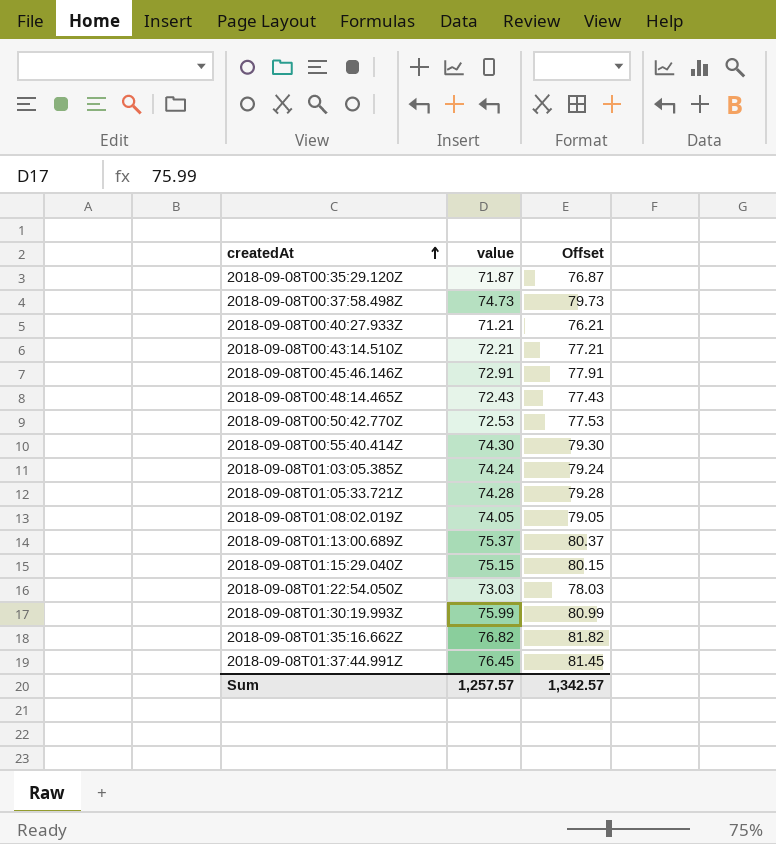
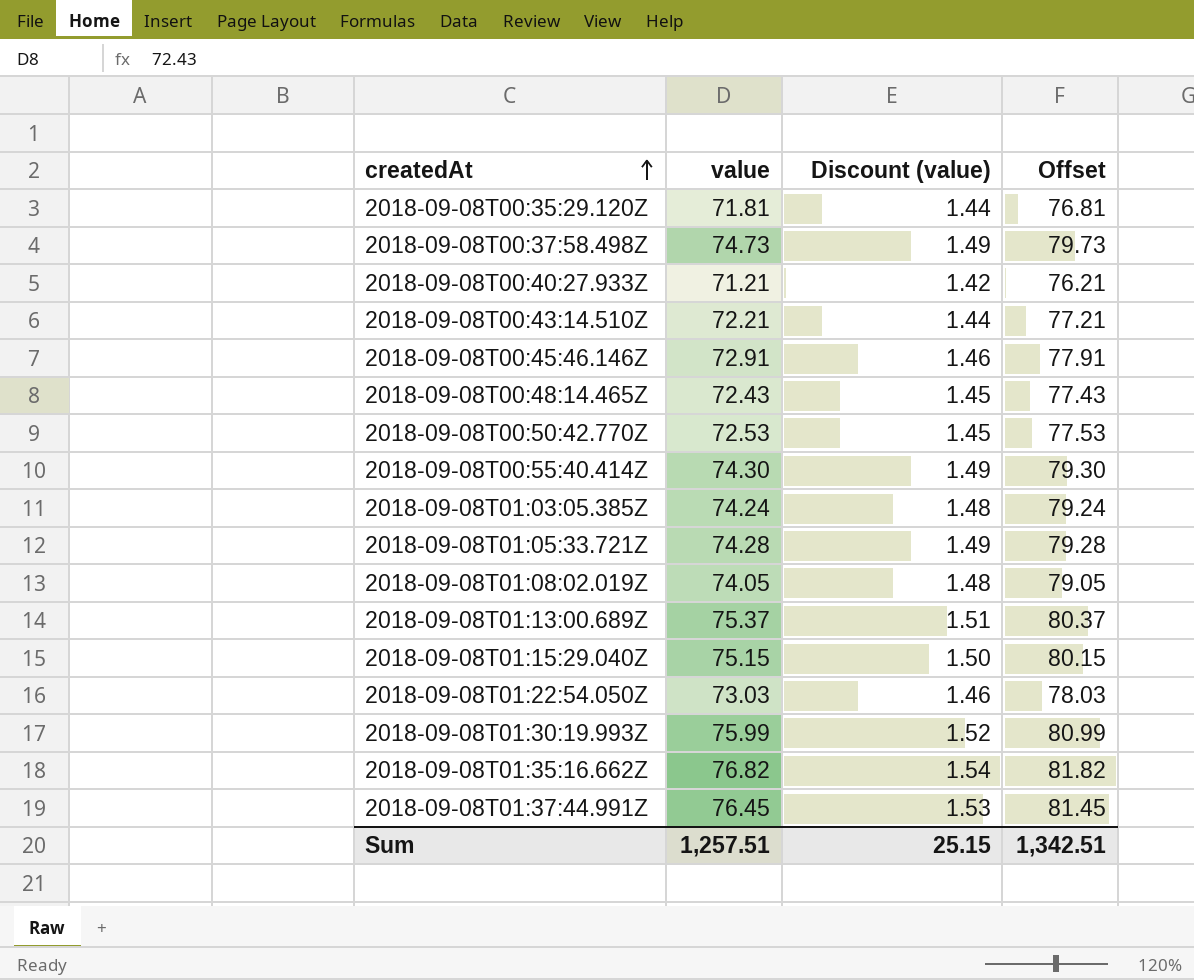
column Discount (value) | formula: none -> [value] * 0.02
2018-09-08T00:35:29.120Z | value: 71.87 -> 71.81
2018-09-08T00:35:29.120Z | Offset: 76.87 -> 76.81
Sum | value: 1,257.57 -> 1,257.51
Sum | Offset: 1,342.57 -> 1,342.51

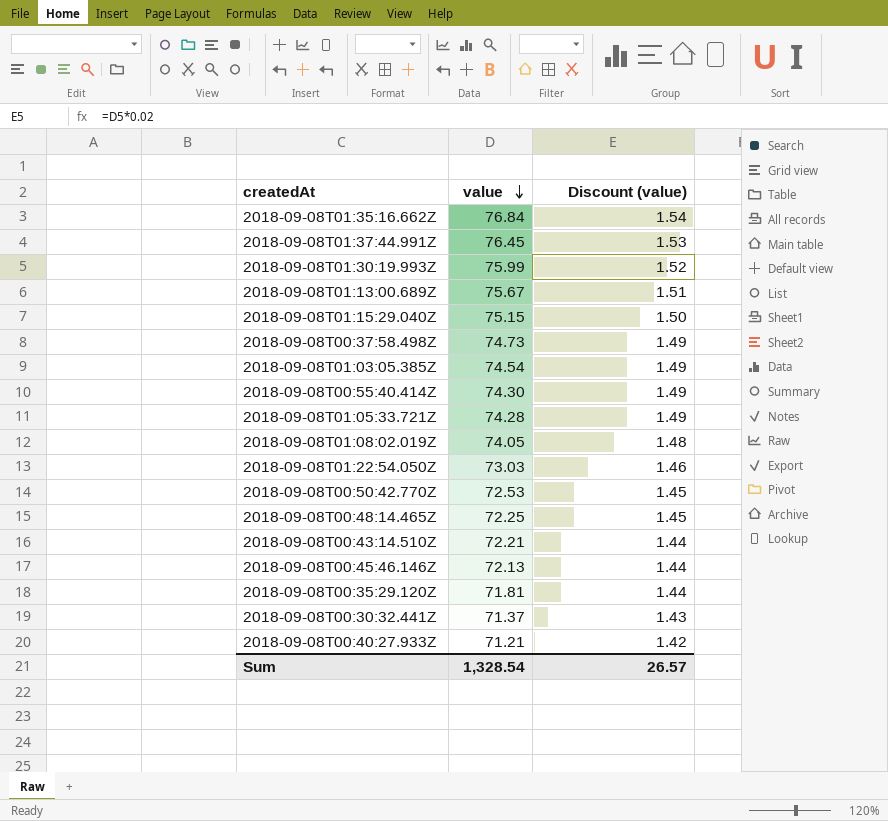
row order: createdAt ascending -> value descending
column Offset | formula: [value] + 5 -> none
2018-09-08T01:35:16.662Z | value: 76.82 -> 76.84
2018-09-08T01:13:00.689Z | value: 75.37 -> 75.67
2018-09-08T01:03:05.385Z | value: 74.24 -> 74.54
2018-09-08T01:03:05.385Z | Discount (value): 1.48 -> 1.49
2018-09-08T00:48:14.465Z | value: 72.43 -> 72.25
2018-09-08T00:45:46.146Z | value: 72.91 -> 72.13
2018-09-08T00:45:46.146Z | Discount (value): 1.46 -> 1.44
row 2018-09-08T00:30:32.441Z: none -> 71.37 | 1.43
Sum | value: 1,257.51 -> 1,328.54
Sum | Discount (value): 25.15 -> 26.57

